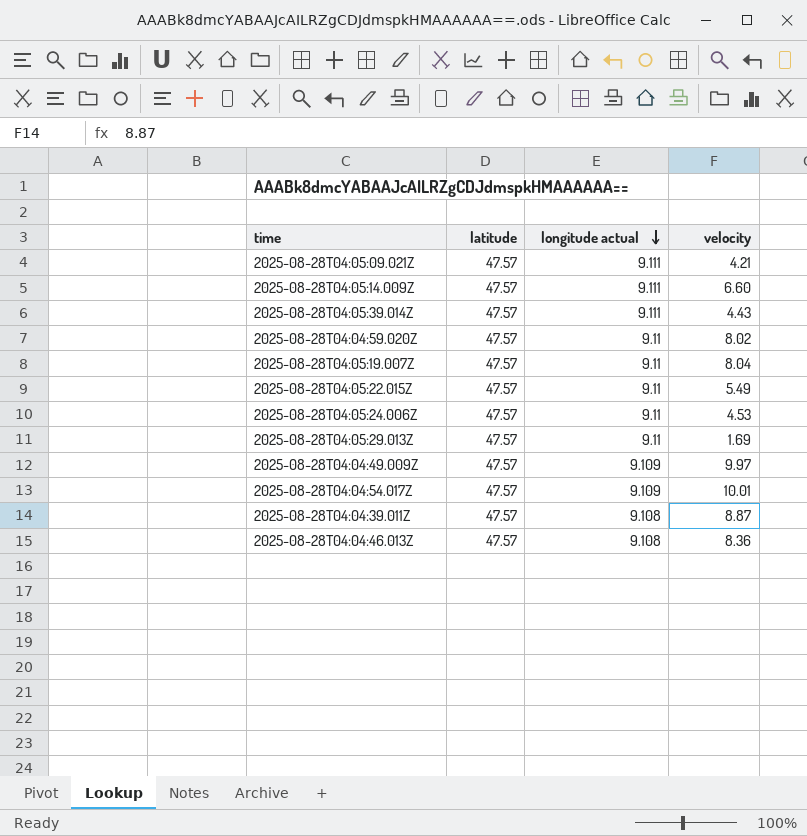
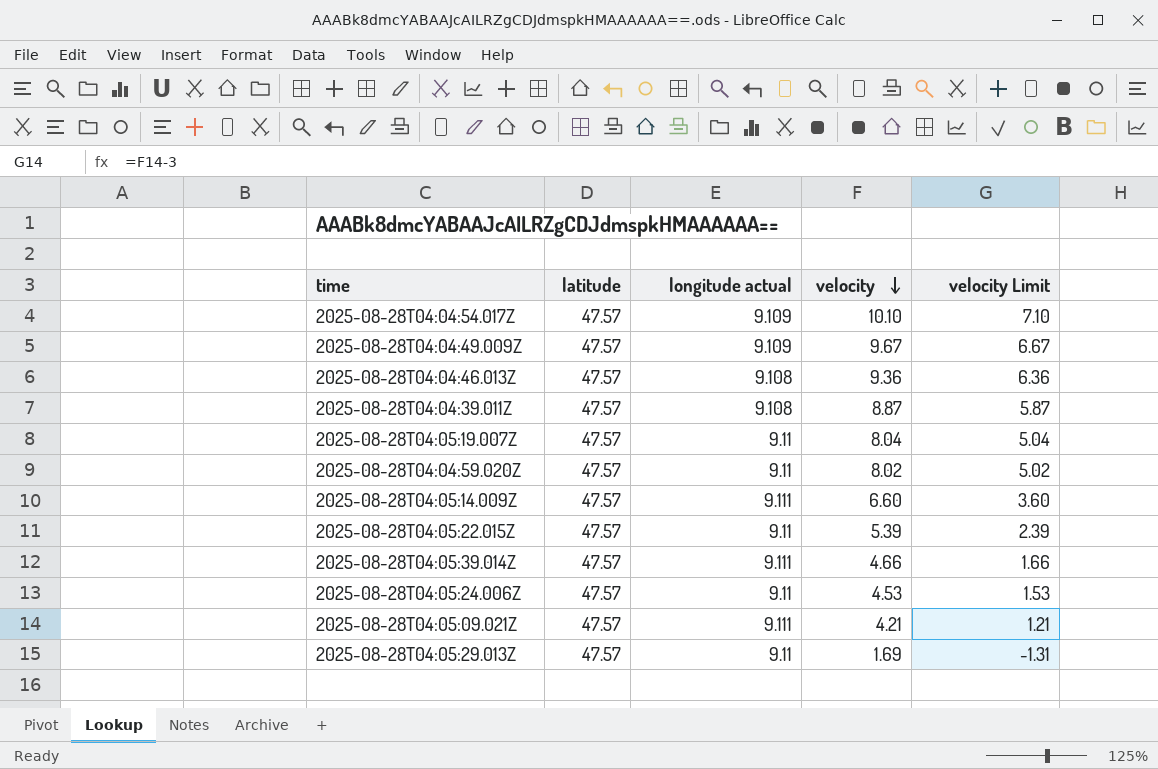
row order: longitude actual descending -> velocity descending
column velocity Limit | formula: none -> [velocity] - 3
2025-08-28T04:04:54.017Z | velocity: 10.01 -> 10.10
2025-08-28T04:04:49.009Z | velocity: 9.97 -> 9.67
2025-08-28T04:04:46.013Z | velocity: 8.36 -> 9.36
2025-08-28T04:05:22.015Z | velocity: 5.49 -> 5.39
2025-08-28T04:05:39.014Z | velocity: 4.43 -> 4.66

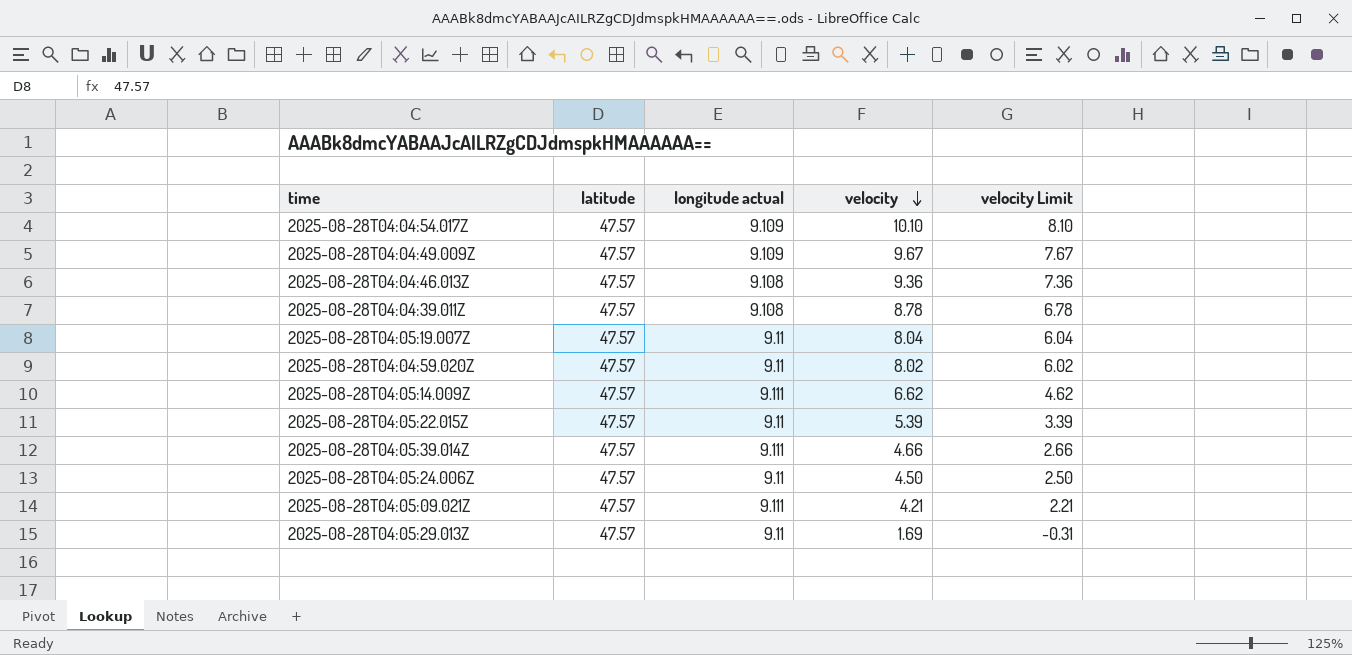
column velocity Limit | formula: [velocity] - 3 -> [velocity] - 2
2025-08-28T04:04:39.011Z | velocity: 8.87 -> 8.78
2025-08-28T04:05:14.009Z | velocity: 6.60 -> 6.62
2025-08-28T04:05:24.006Z | velocity: 4.53 -> 4.50

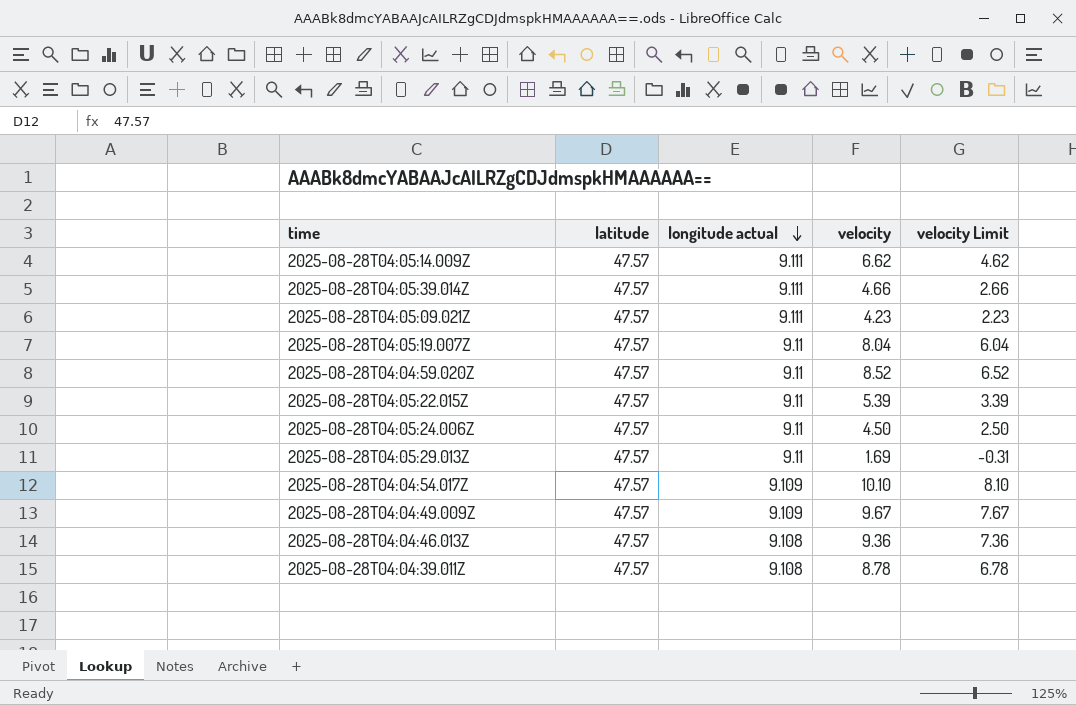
row order: velocity descending -> longitude actual descending
2025-08-28T04:05:09.021Z | velocity: 4.21 -> 4.23
2025-08-28T04:05:09.021Z | velocity Limit: 2.21 -> 2.23
2025-08-28T04:04:59.020Z | velocity: 8.02 -> 8.52
2025-08-28T04:04:59.020Z | velocity Limit: 6.02 -> 6.52

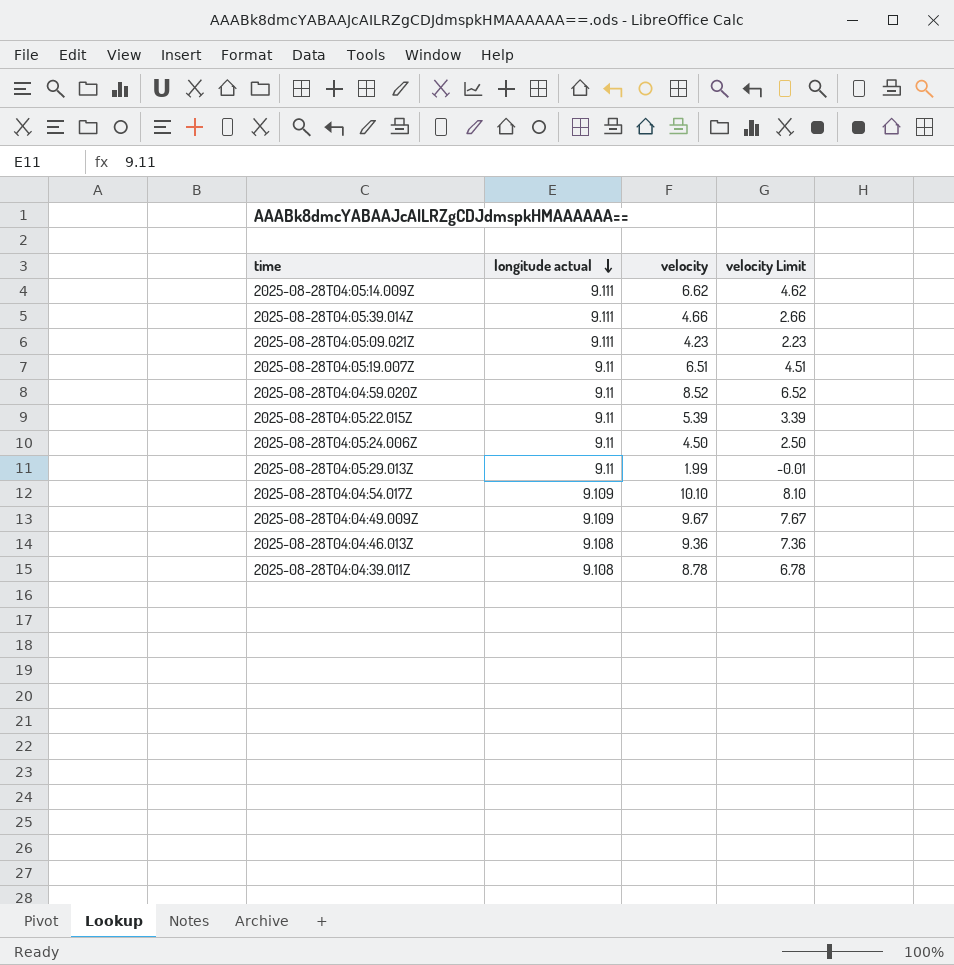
column latitude | position: 2 -> none
2025-08-28T04:05:19.007Z | velocity: 8.04 -> 6.51
2025-08-28T04:05:19.007Z | velocity Limit: 6.04 -> 4.51
2025-08-28T04:05:29.013Z | velocity: 1.69 -> 1.99
2025-08-28T04:05:29.013Z | velocity Limit: -0.31 -> -0.01

